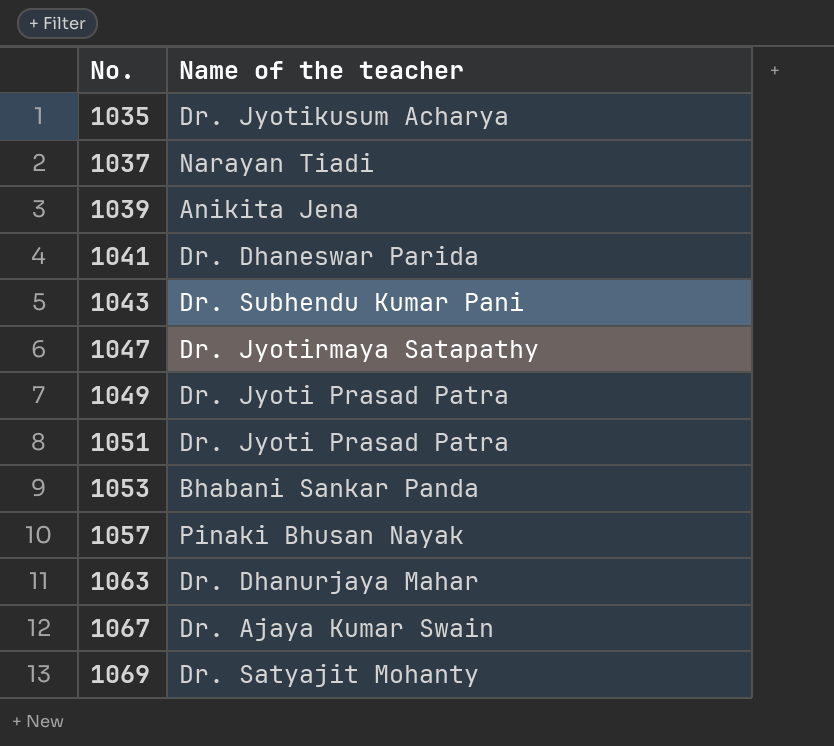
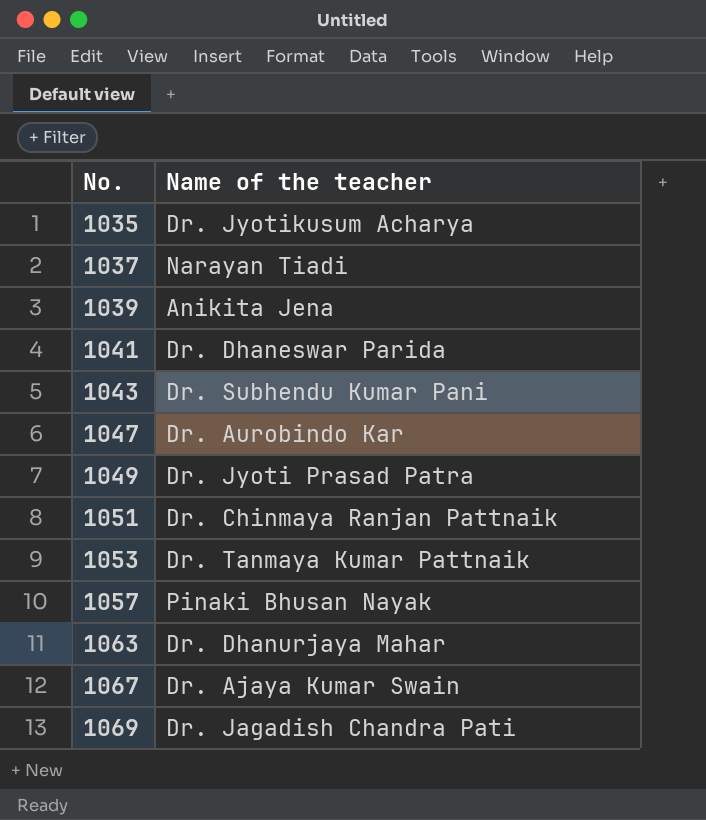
1047 | Name of the teacher: Dr. Jyotirmaya Satapathy -> Dr. Aurobindo Kar
1051 | Name of the teacher: Dr. Jyoti Prasad Patra -> Dr. Chinmaya Ranjan Pattnaik
1053 | Name of the teacher: Bhabani Sankar Panda -> Dr. Tanmaya Kumar Pattnaik
1069 | Name of the teacher: Dr. Satyajit Mohanty -> Dr. Jagadish Chandra Pati

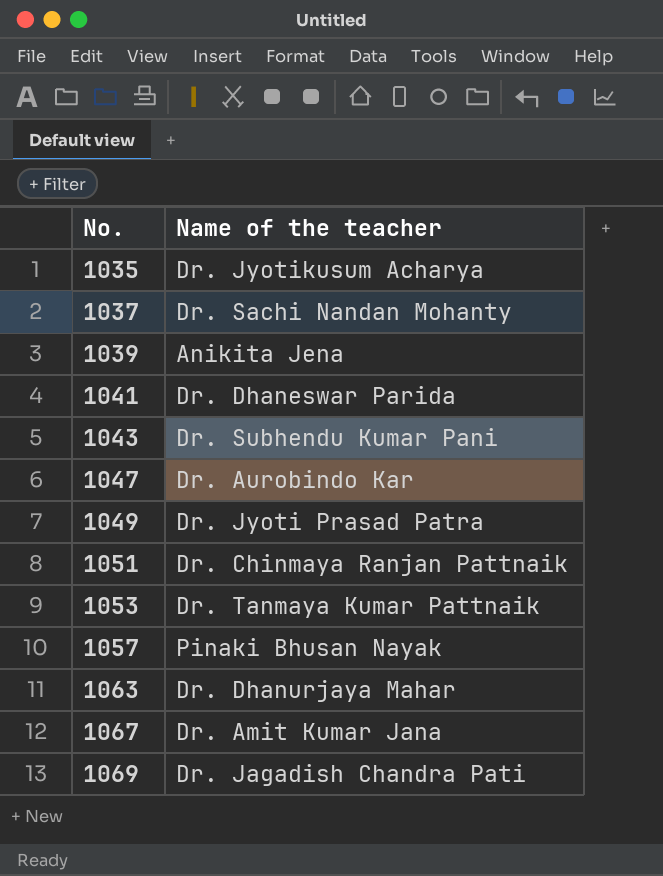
1037 | Name of the teacher: Narayan Tiadi -> Dr. Sachi Nandan Mohanty
1067 | Name of the teacher: Dr. Ajaya Kumar Swain -> Dr. Amit Kumar Jana

